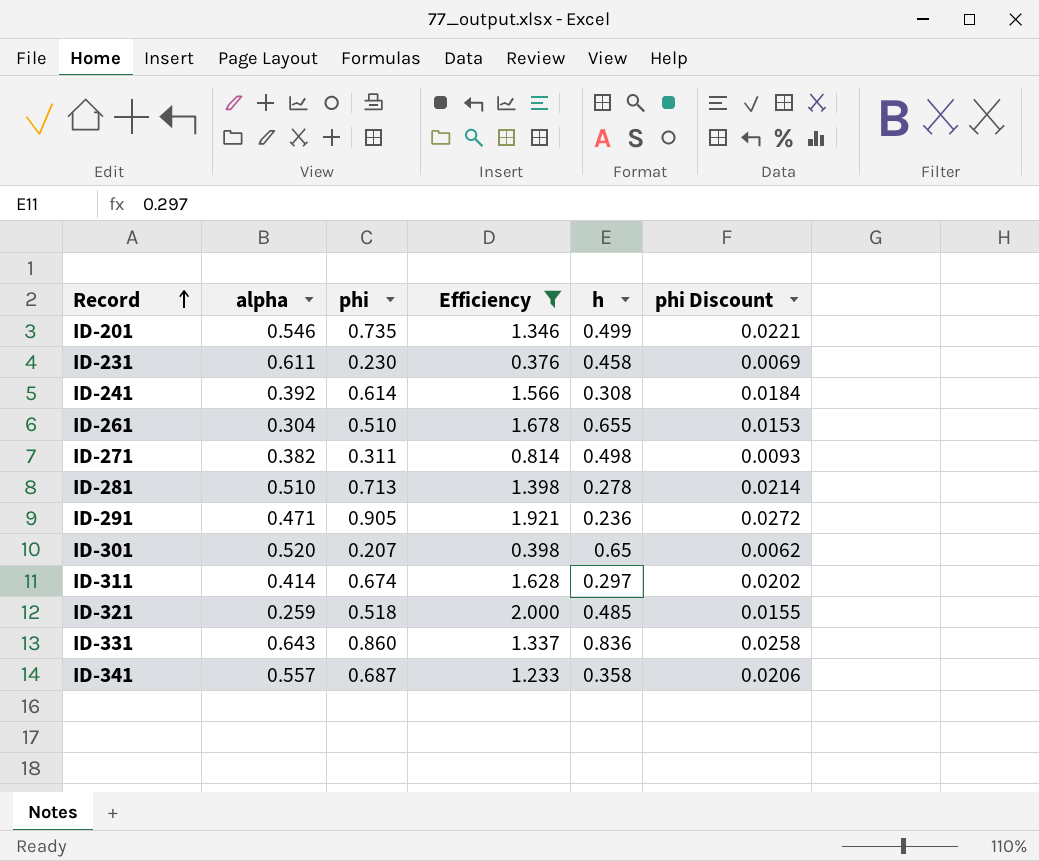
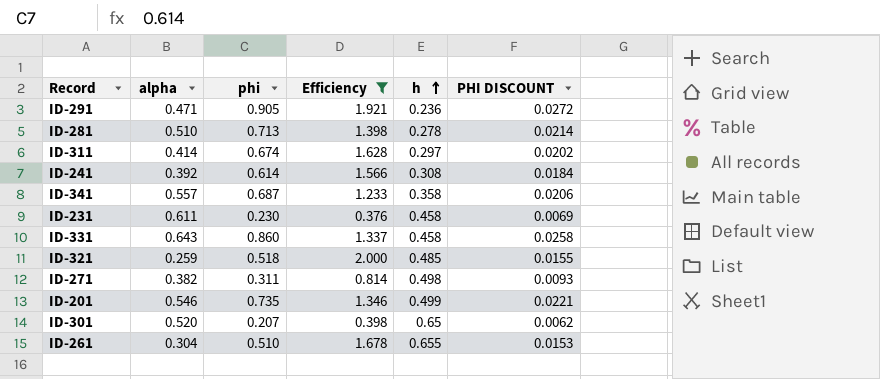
row order: Record ascending -> h ascending
column name: phi Discount -> PHI DISCOUNT
ID-331 | h: 0.836 -> 0.458

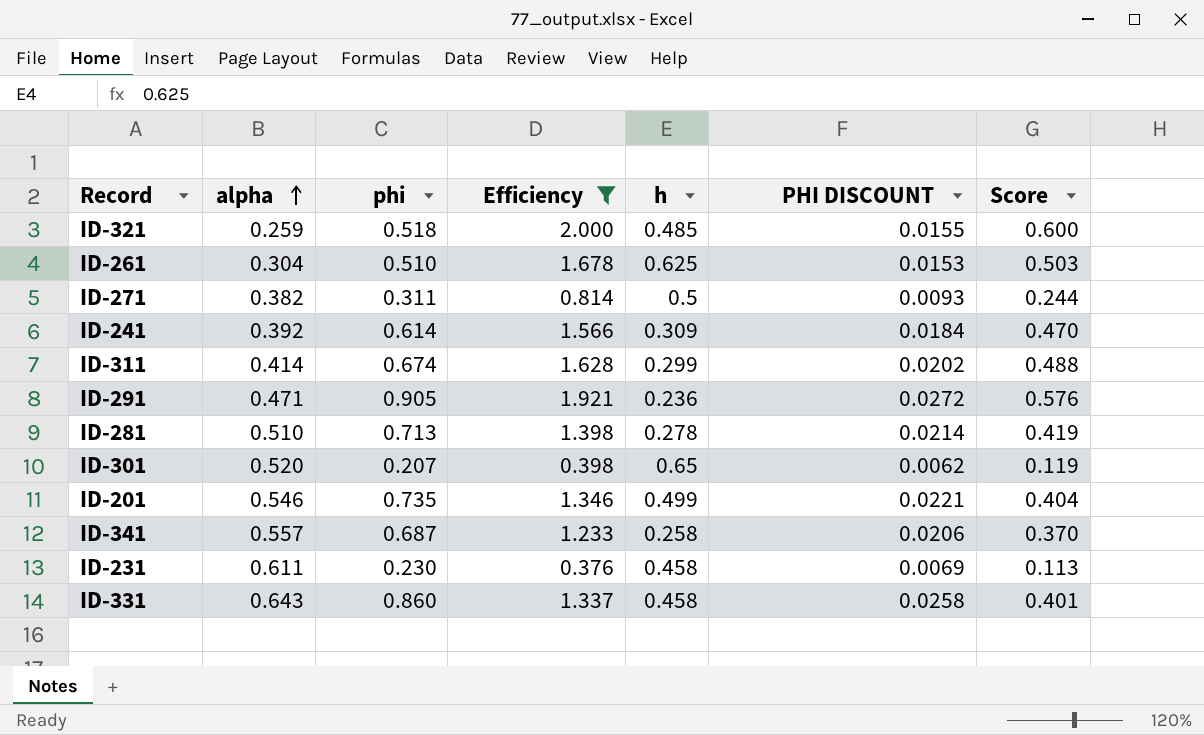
row order: h ascending -> alpha ascending
column Score | formula: none -> [Efficiency] * 0.3
ID-261 | h: 0.655 -> 0.625
ID-271 | h: 0.498 -> 0.5
ID-241 | h: 0.308 -> 0.309
ID-311 | h: 0.297 -> 0.299
ID-341 | h: 0.358 -> 0.258

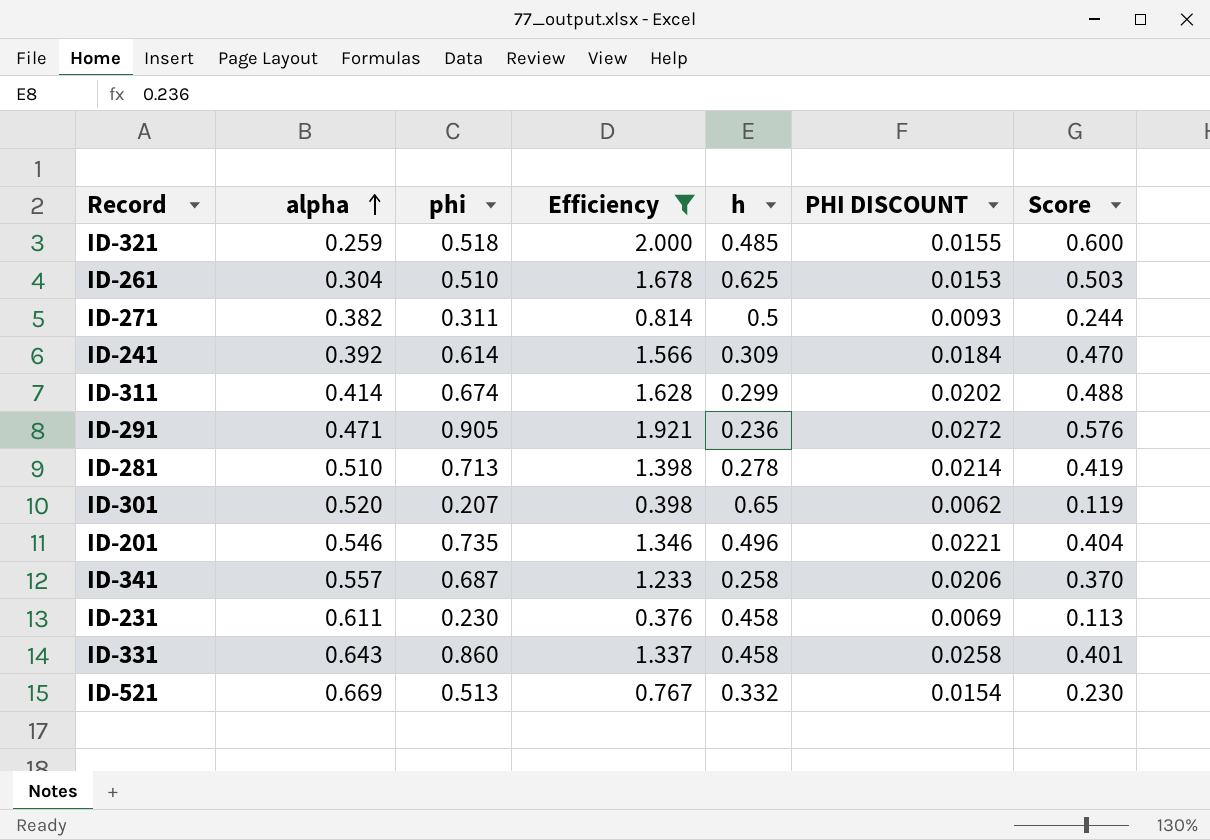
ID-201 | h: 0.499 -> 0.496
row ID-521: none -> 0.669 | 0.513 | 0.767 | 0.332 | 0.0154 | 0.230

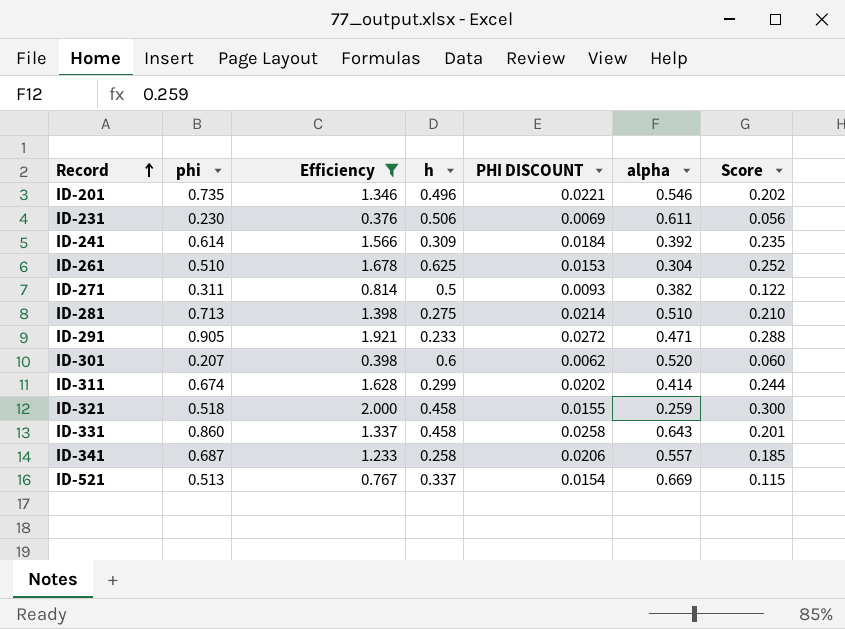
row order: alpha ascending -> Record ascending
column alpha | position: 2 -> 6
column Score | formula: [Efficiency] * 0.3 -> [Efficiency] * 0.15
ID-231 | h: 0.458 -> 0.506
ID-281 | h: 0.278 -> 0.275
ID-291 | h: 0.236 -> 0.233
ID-301 | h: 0.65 -> 0.6
ID-321 | h: 0.485 -> 0.458
ID-521 | h: 0.332 -> 0.337

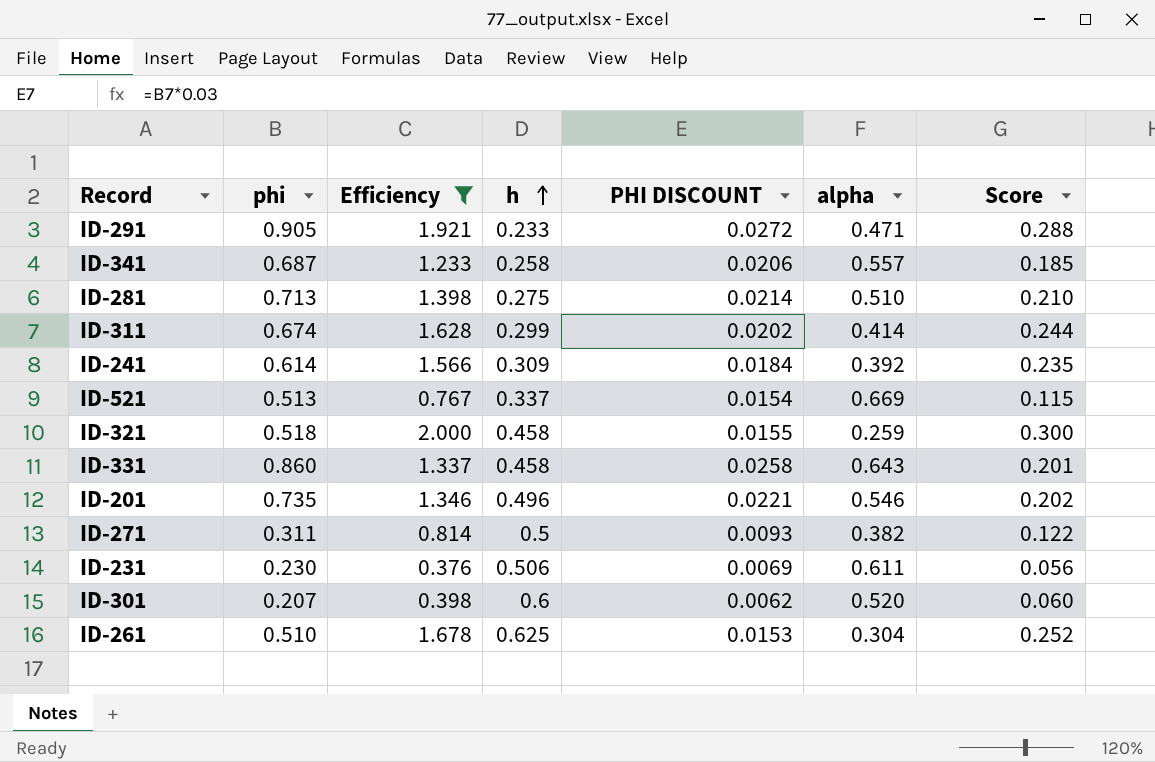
row order: Record ascending -> h ascending

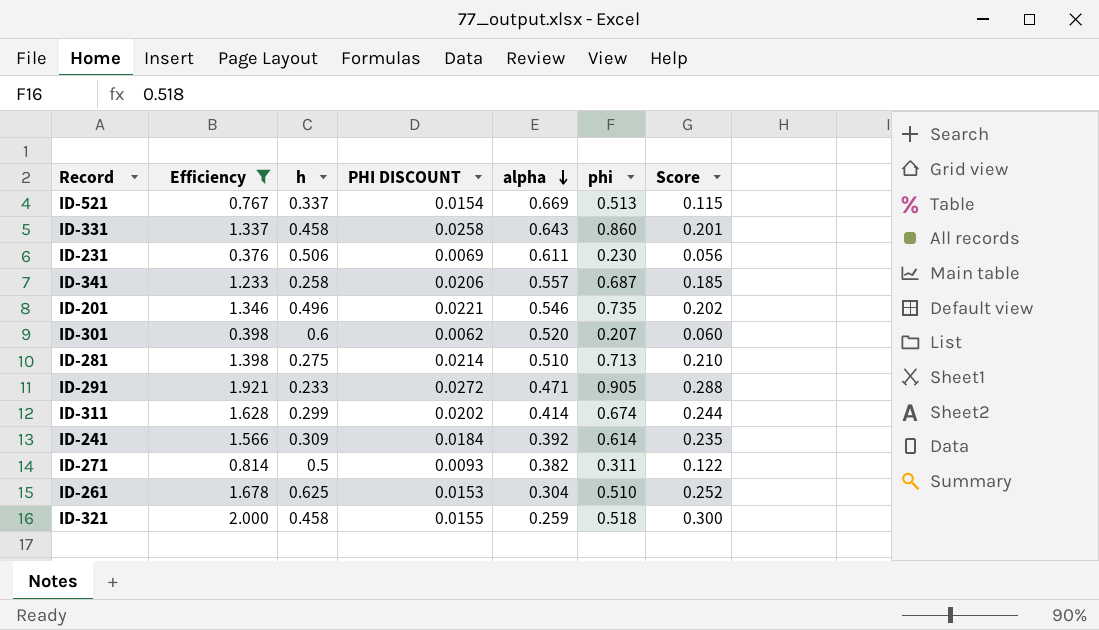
row order: h ascending -> alpha descending
column phi | position: 2 -> 6

